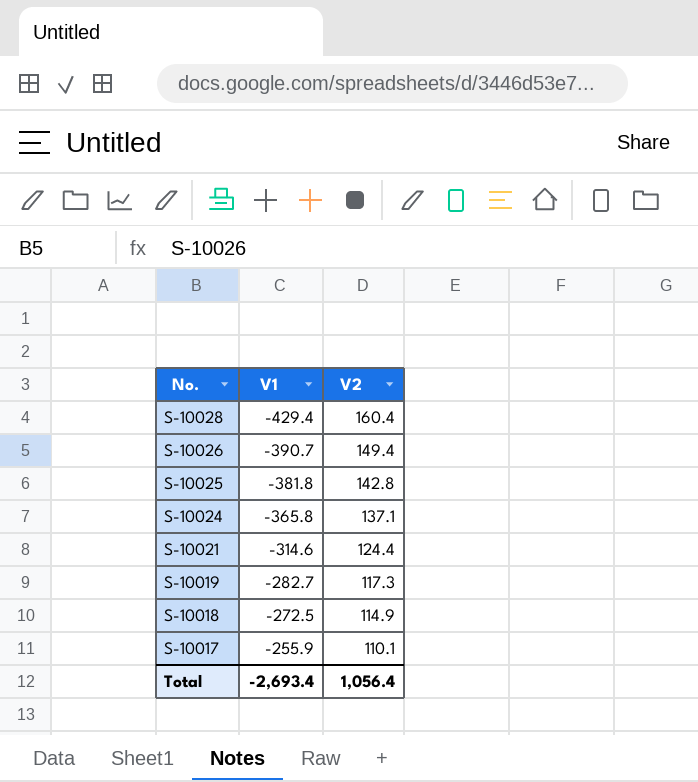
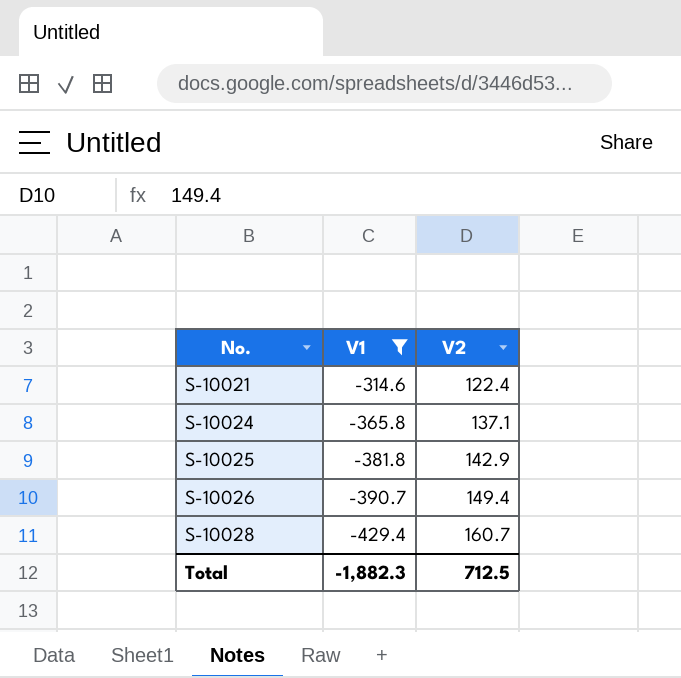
filter: none -> V1 <= -314.6
row order: No. descending -> No. ascending
S-10021 | V2: 124.4 -> 122.4
S-10025 | V2: 142.8 -> 142.9
S-10028 | V2: 160.4 -> 160.7
Total | V1: -2,693.4 -> -1,882.3
Total | V2: 1,056.4 -> 712.5

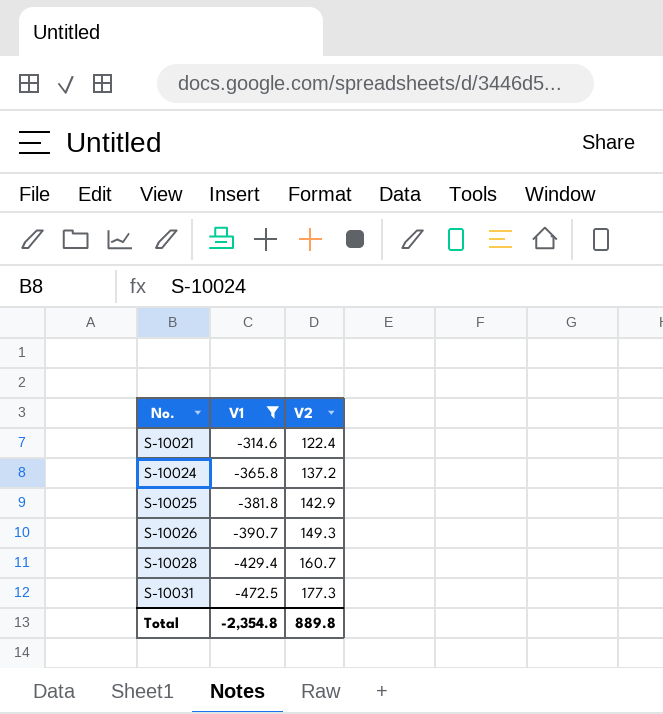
S-10024 | V2: 137.1 -> 137.2
S-10026 | V2: 149.4 -> 149.3
row S-10031: none -> -472.5 | 177.3
Total | V1: -1,882.3 -> -2,354.8
Total | V2: 712.5 -> 889.8

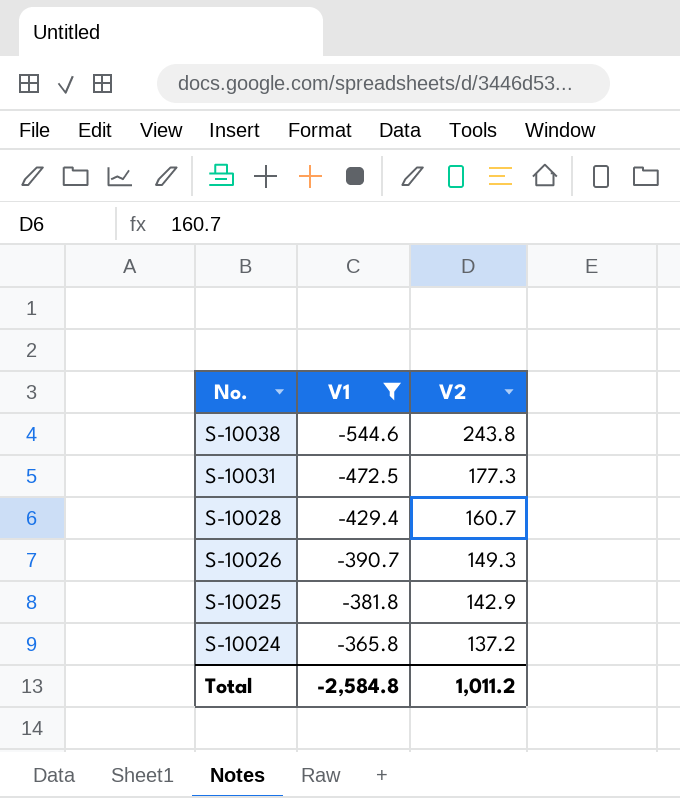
row order: No. ascending -> No. descending
row S-10021: -314.6 | 122.4 -> none
row S-10038: none -> -544.6 | 243.8
Total | V1: -2,354.8 -> -2,584.8
Total | V2: 889.8 -> 1,011.2

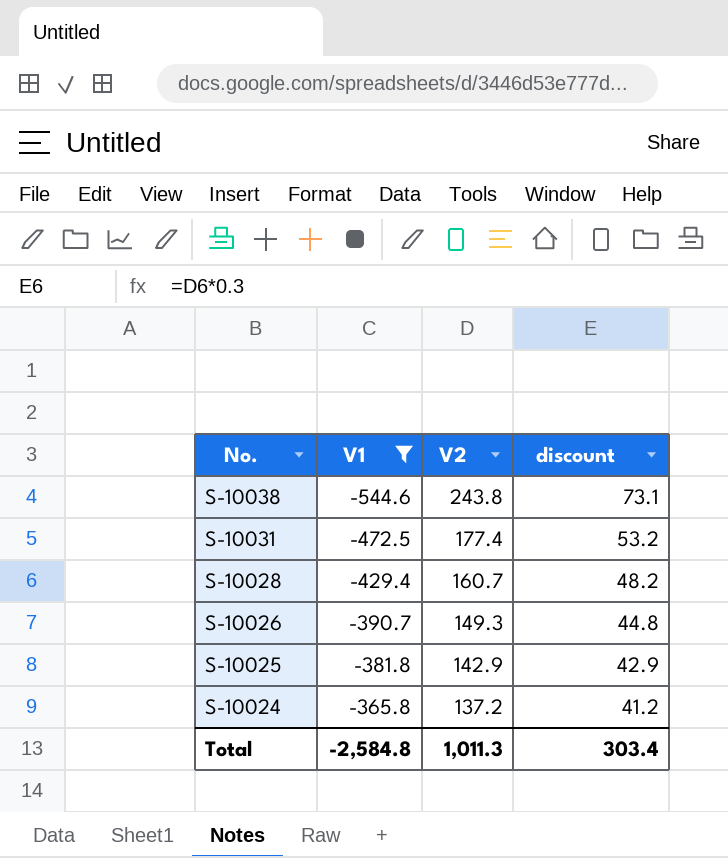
column discount | formula: none -> [V2] * 0.3
S-10031 | V2: 177.3 -> 177.4
Total | V2: 1,011.2 -> 1,011.3

